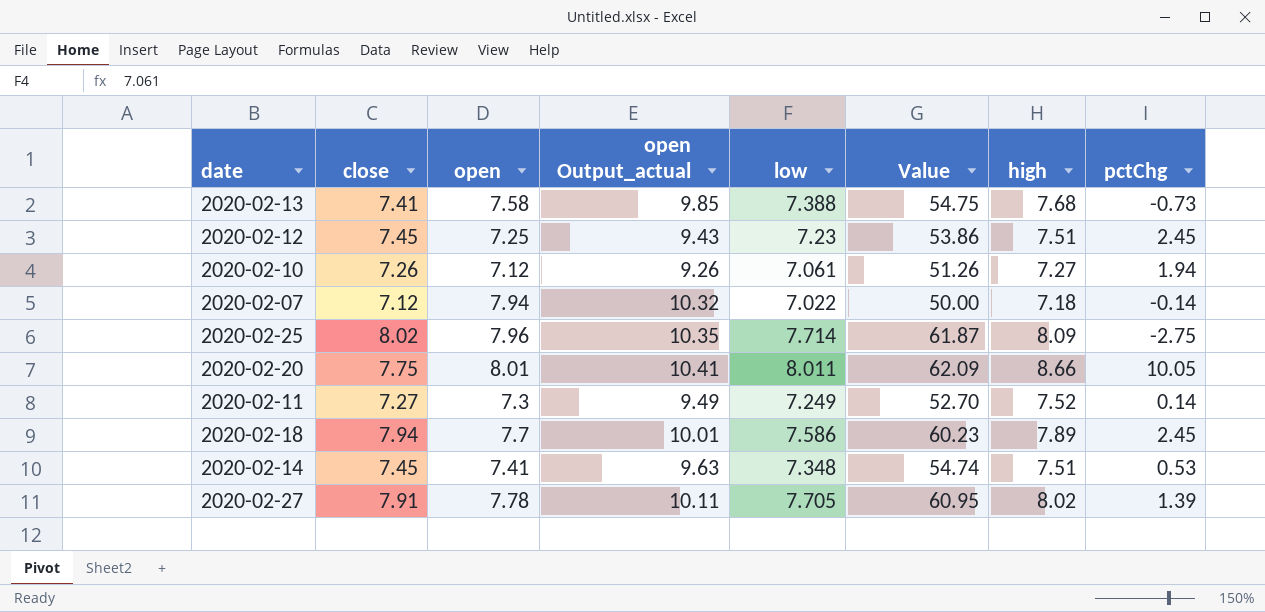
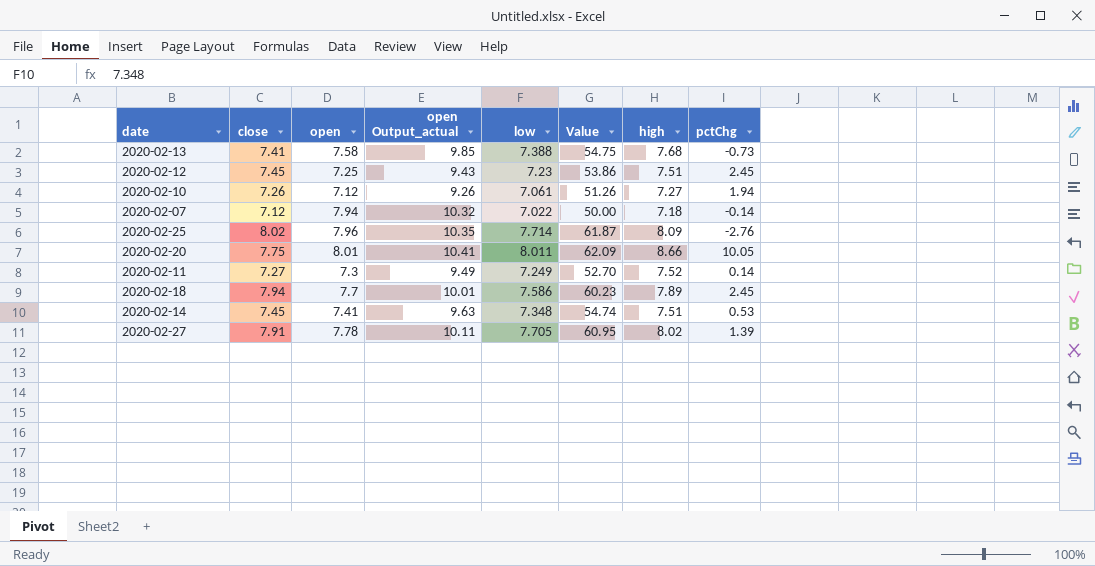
2020-02-25 | pctChg: -2.75 -> -2.76

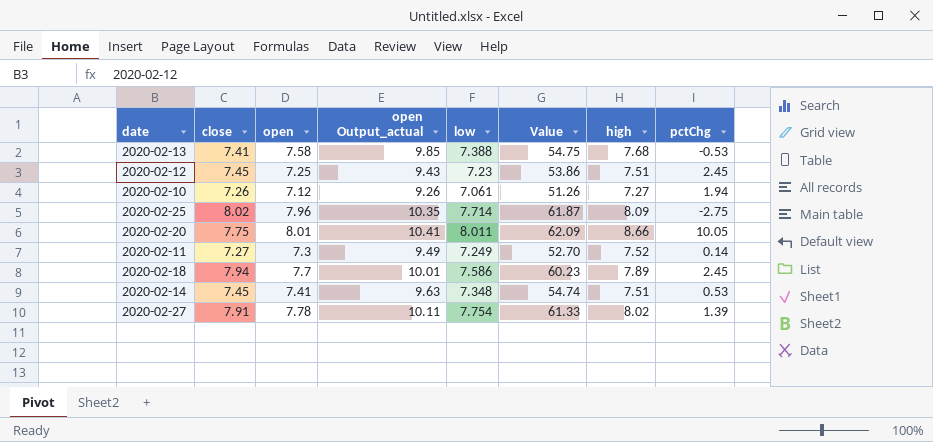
row 2020-02-07: 7.12 | 7.94 | 10.32 | 7.022 | 50.00 | 7.18 | -0.14 -> none
2020-02-13 | pctChg: -0.73 -> -0.53
2020-02-25 | pctChg: -2.76 -> -2.75
2020-02-27 | low: 7.705 -> 7.754
2020-02-27 | Value: 60.95 -> 61.33

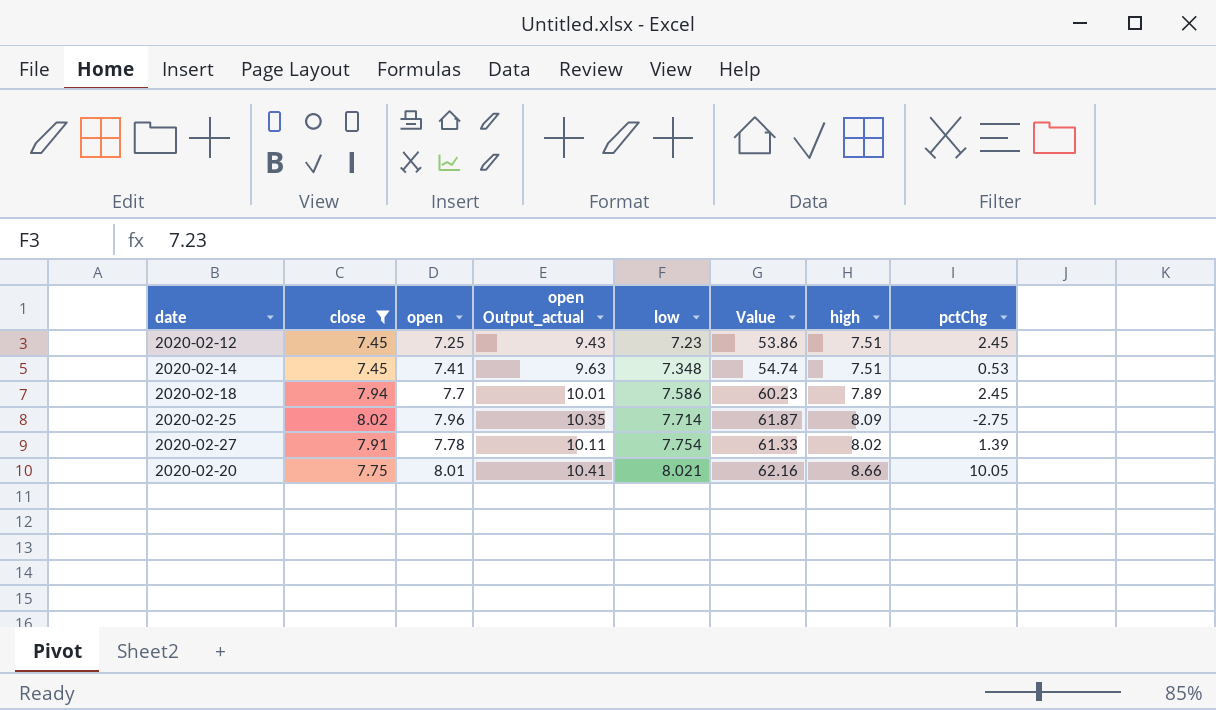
filter: none -> close >= 7.45
row order: none -> low ascending
2020-02-20 | low: 8.011 -> 8.021
2020-02-20 | Value: 62.09 -> 62.16

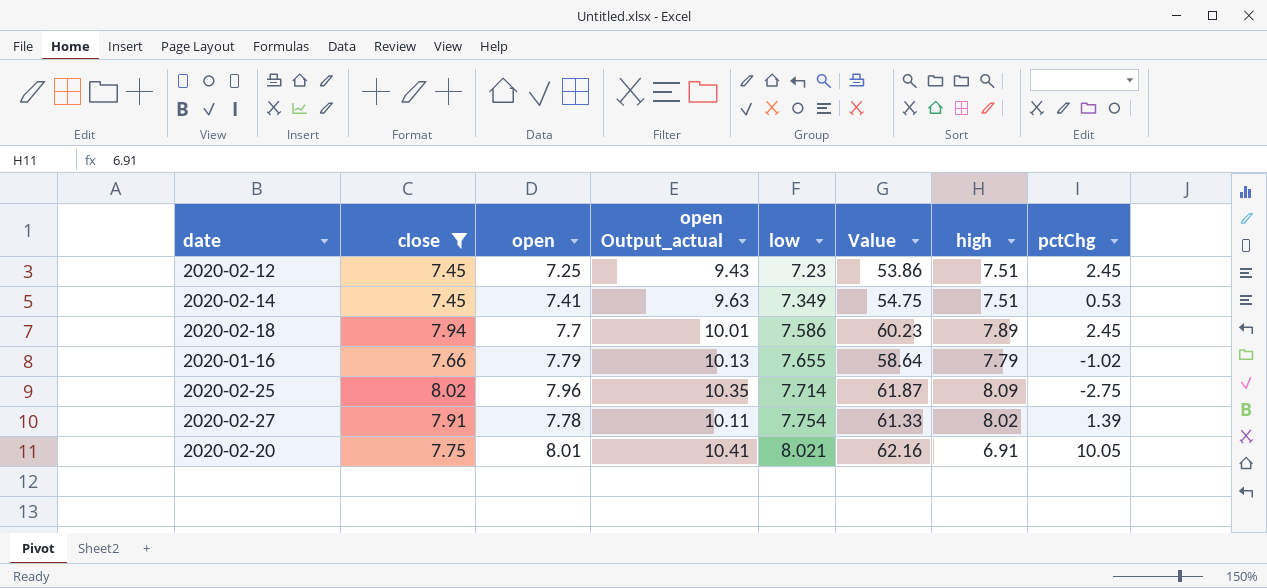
2020-02-14 | low: 7.348 -> 7.349
2020-02-14 | Value: 54.74 -> 54.75
row 2020-01-16: none -> 7.66 | 7.79 | 10.13 | 7.655 | 58.64 | 7.79 | -1.02
2020-02-20 | high: 8.66 -> 6.91

